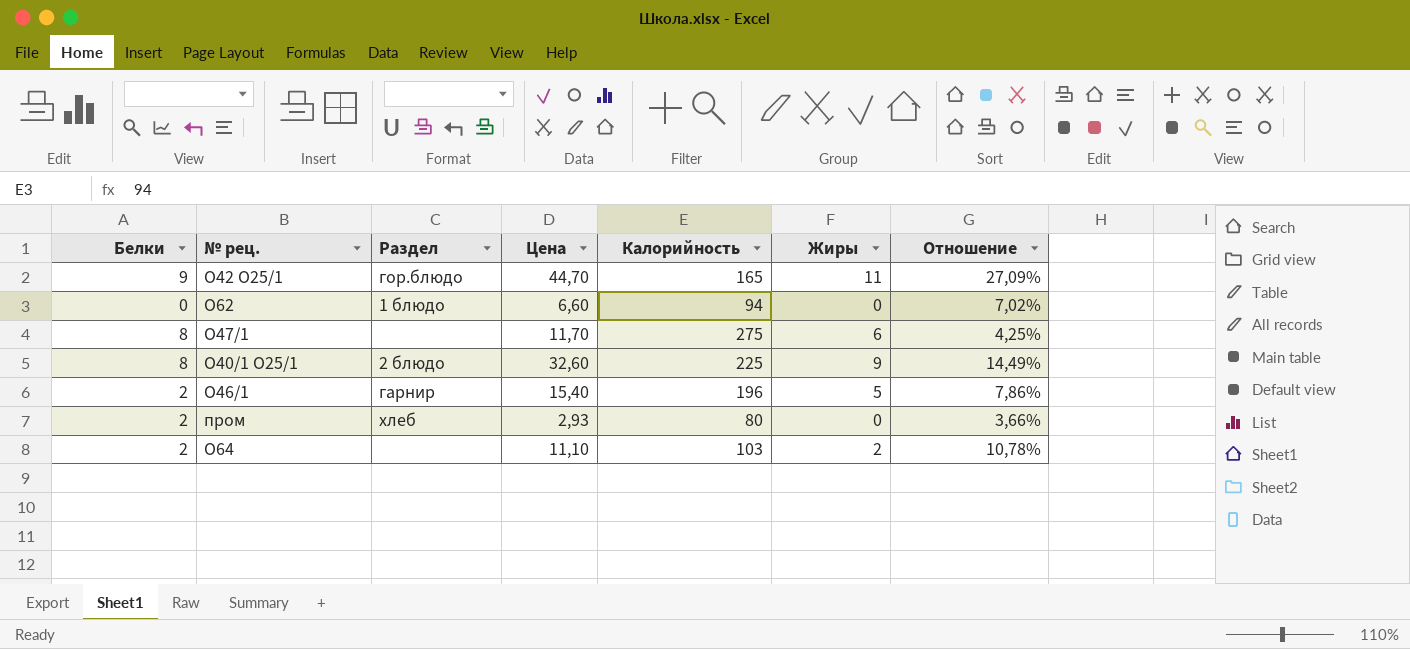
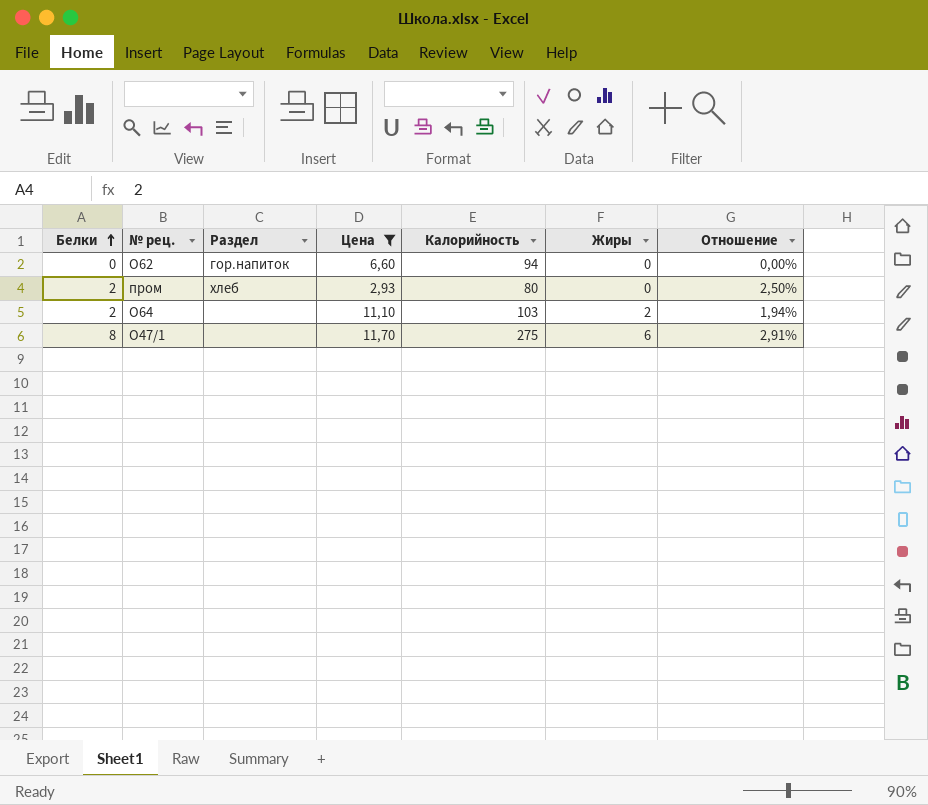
filter: none -> Цена <= 11,70
row order: none -> Белки ascending
column Отношение | formula: [Цена] / [Калорийность] -> [Белки] / [Калорийность]
О62 | Раздел: 1 блюдо -> гор.напиток

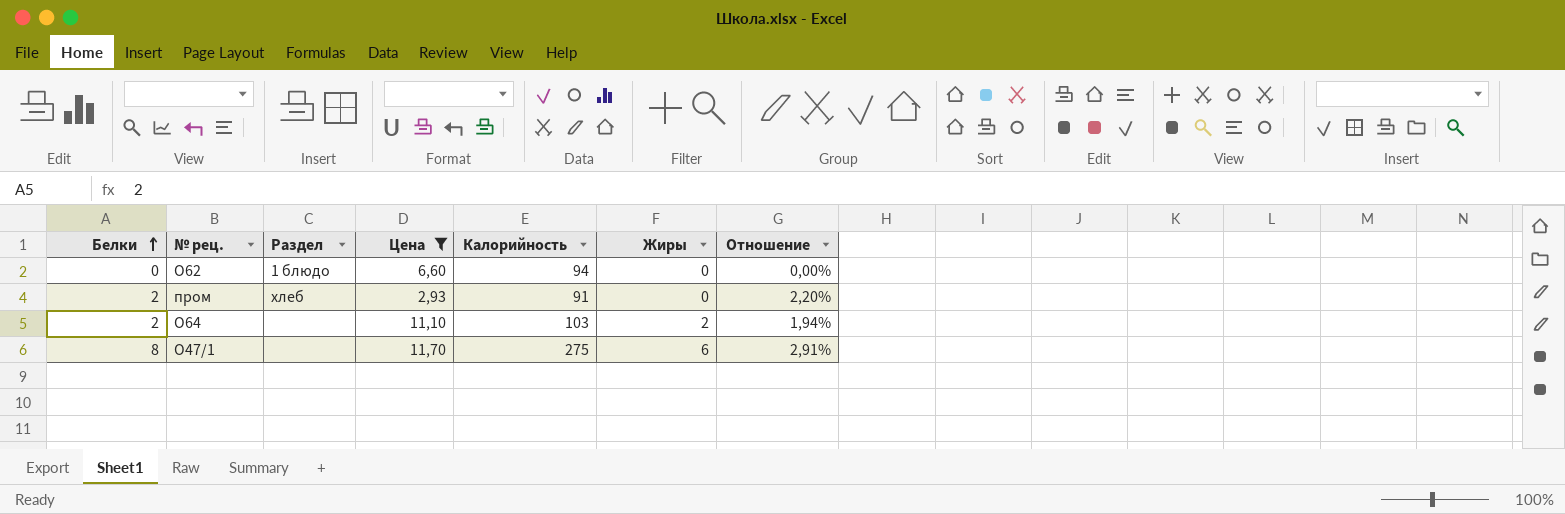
О62 | Раздел: гор.напиток -> 1 блюдо
пром | Калорийность: 80 -> 91
пром | Отношение: 2,50% -> 2,20%

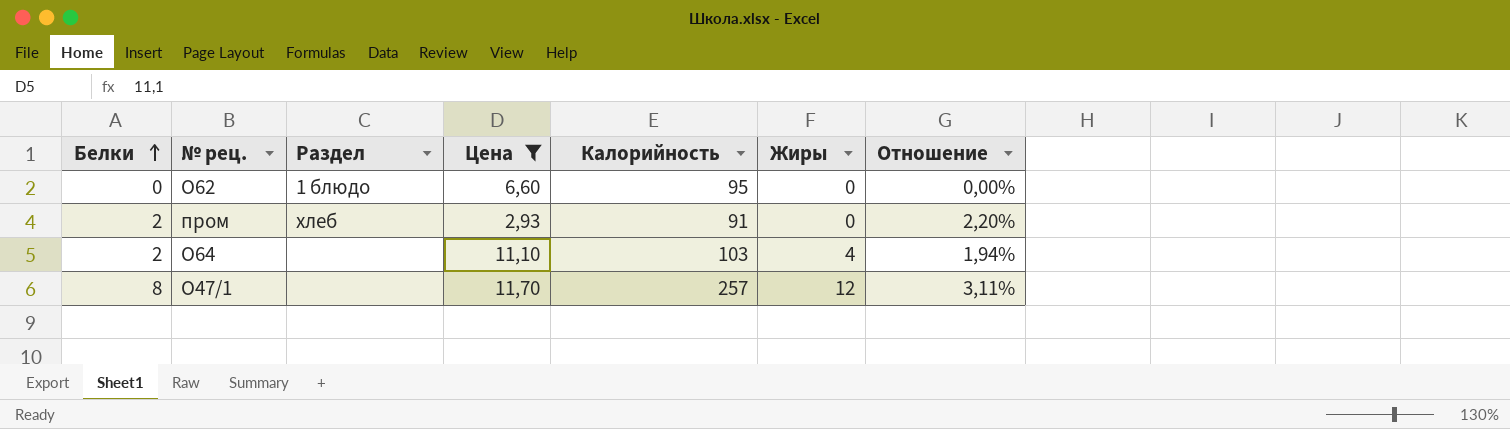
О62 | Калорийность: 94 -> 95
О64 | Жиры: 2 -> 4
О47/1 | Калорийность: 275 -> 257
О47/1 | Жиры: 6 -> 12
О47/1 | Отношение: 2,91% -> 3,11%

